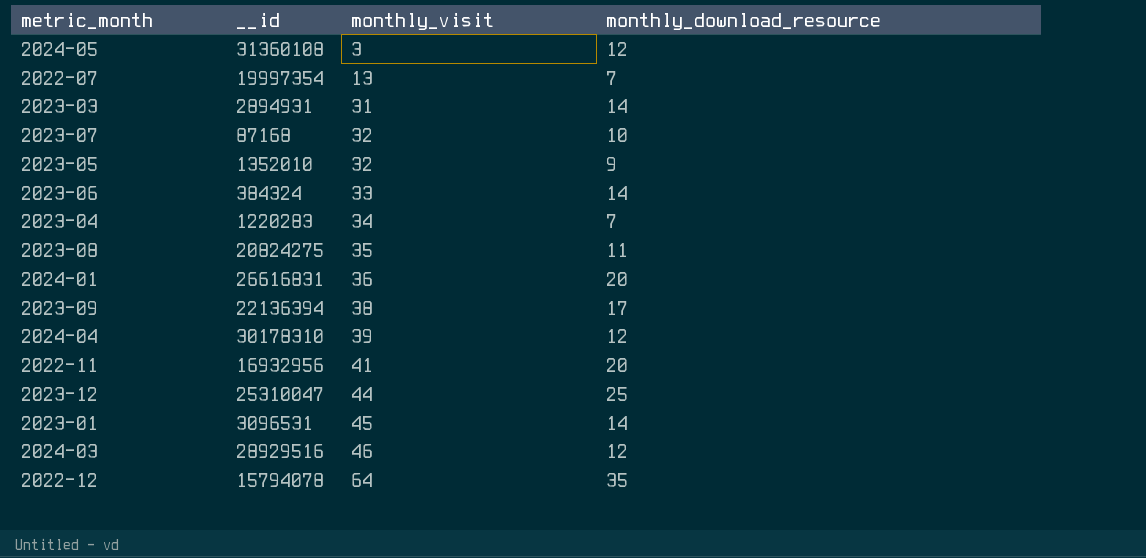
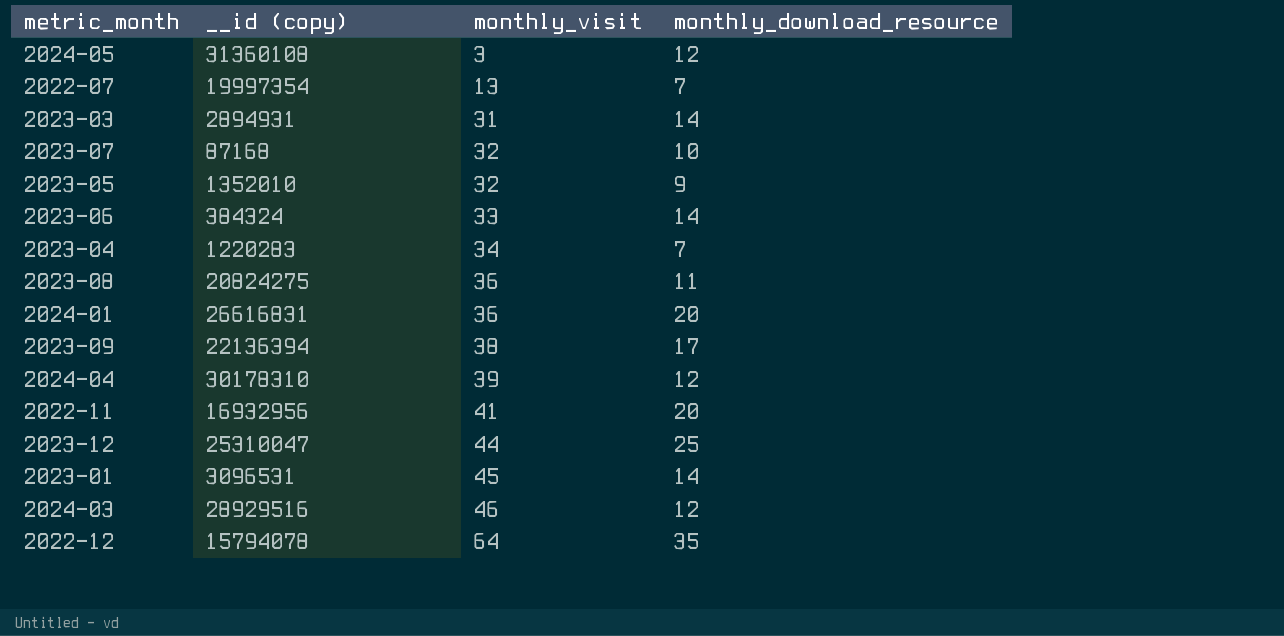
column name: __id -> __id (copy)
2023-08 | monthly_visit: 35 -> 36

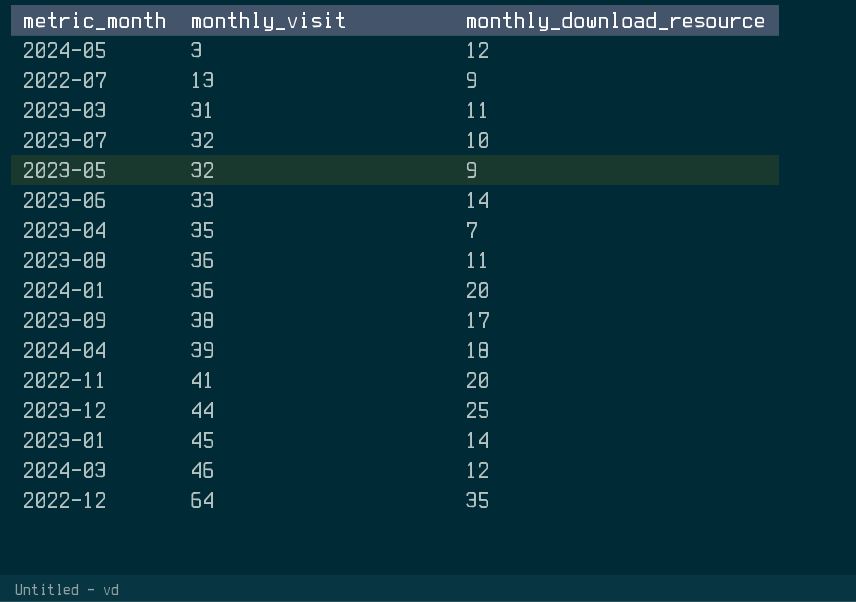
column __id (copy) | position: 2 -> none
2022-07 | monthly_download_resource: 7 -> 9
2023-03 | monthly_download_resource: 14 -> 11
2023-04 | monthly_visit: 34 -> 35
2024-04 | monthly_download_resource: 12 -> 18

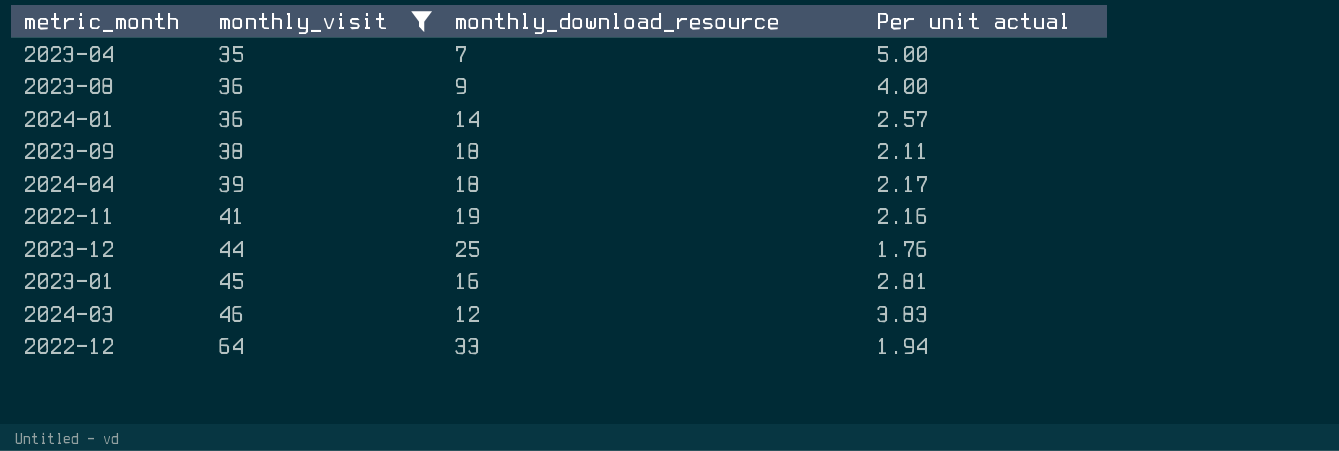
filter: none -> monthly_visit >= 35
column Per unit actual | formula: none -> [monthly_visit] / [monthly_download_resource]
2023-08 | monthly_download_resource: 11 -> 9
2024-01 | monthly_download_resource: 20 -> 14
2023-09 | monthly_download_resource: 17 -> 18
2022-11 | monthly_download_resource: 20 -> 19
2023-01 | monthly_download_resource: 14 -> 16
2022-12 | monthly_download_resource: 35 -> 33

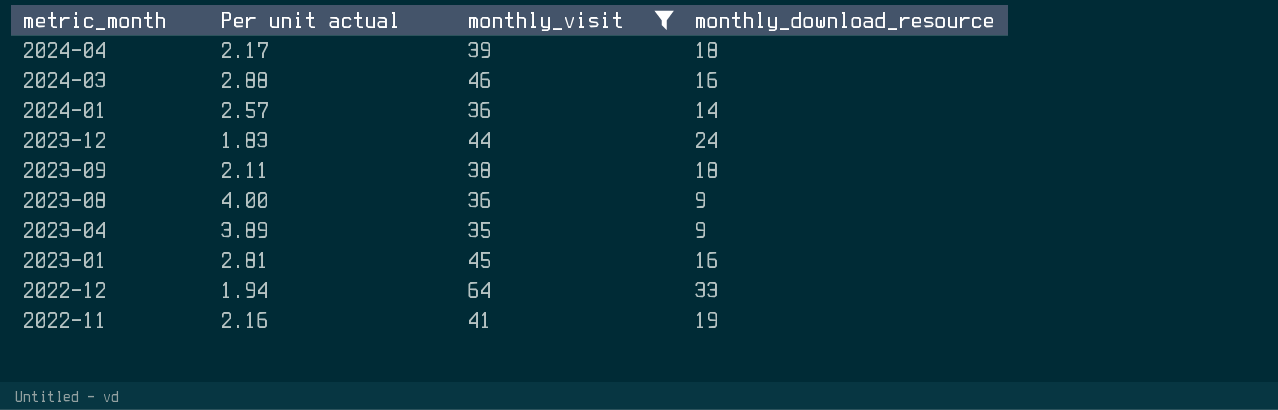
row order: monthly_visit ascending -> metric_month descending
column Per unit actual | position: 4 -> 2
2024-03 | Per unit actual: 3.83 -> 2.88
2024-03 | monthly_download_resource: 12 -> 16
2023-12 | Per unit actual: 1.76 -> 1.83
2023-12 | monthly_download_resource: 25 -> 24
2023-04 | Per unit actual: 5.00 -> 3.89
2023-04 | monthly_download_resource: 7 -> 9

